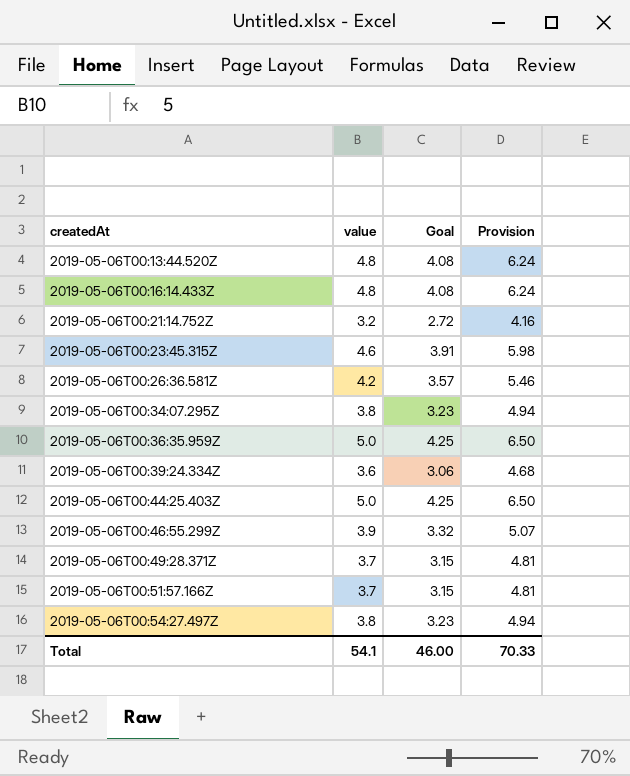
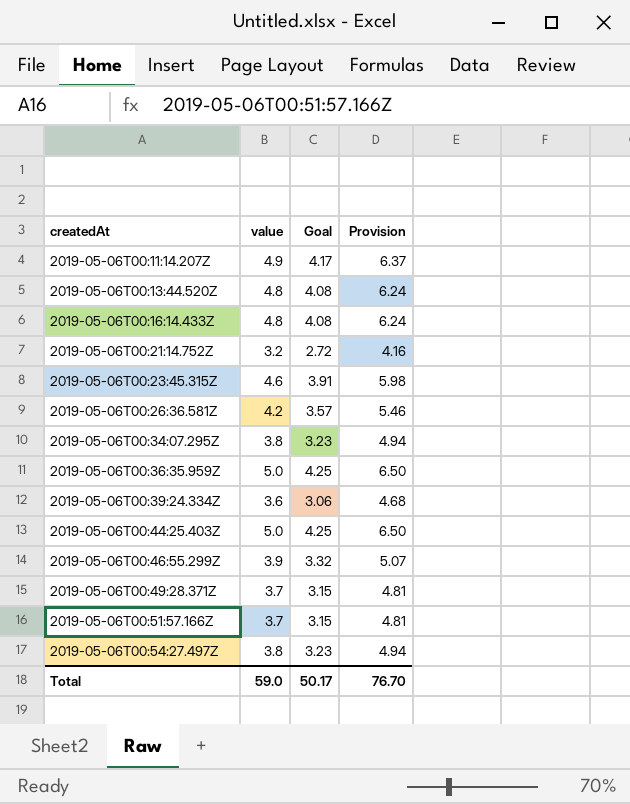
row 2019-05-06T00:11:14.207Z: none -> 4.9 | 4.17 | 6.37
Total | value: 54.1 -> 59.0
Total | Goal: 46.00 -> 50.17
Total | Provision: 70.33 -> 76.70

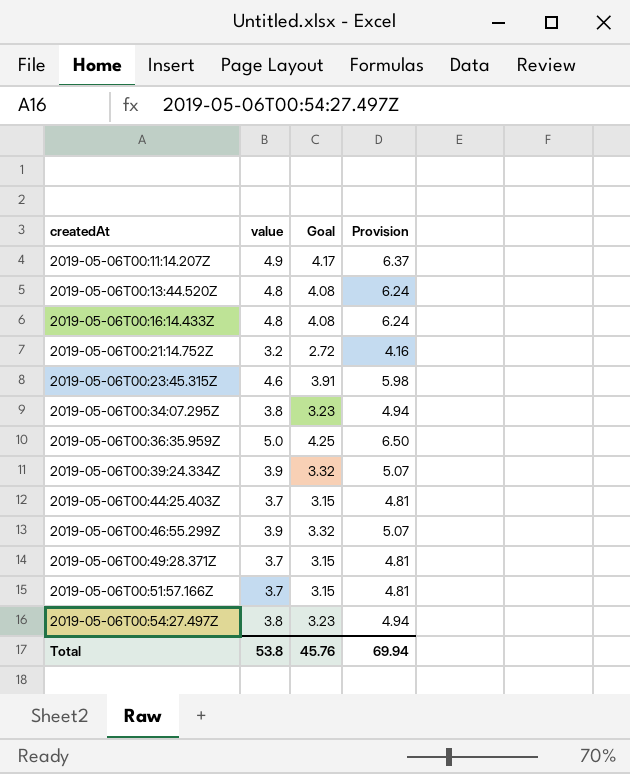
row 2019-05-06T00:26:36.581Z: 4.2 | 3.57 | 5.46 -> none
2019-05-06T00:39:24.334Z | value: 3.6 -> 3.9
2019-05-06T00:39:24.334Z | Goal: 3.06 -> 3.32
2019-05-06T00:39:24.334Z | Provision: 4.68 -> 5.07
2019-05-06T00:44:25.403Z | value: 5.0 -> 3.7
2019-05-06T00:44:25.403Z | Goal: 4.25 -> 3.15
2019-05-06T00:44:25.403Z | Provision: 6.50 -> 4.81
Total | value: 59.0 -> 53.8
Total | Goal: 50.17 -> 45.76
Total | Provision: 76.70 -> 69.94

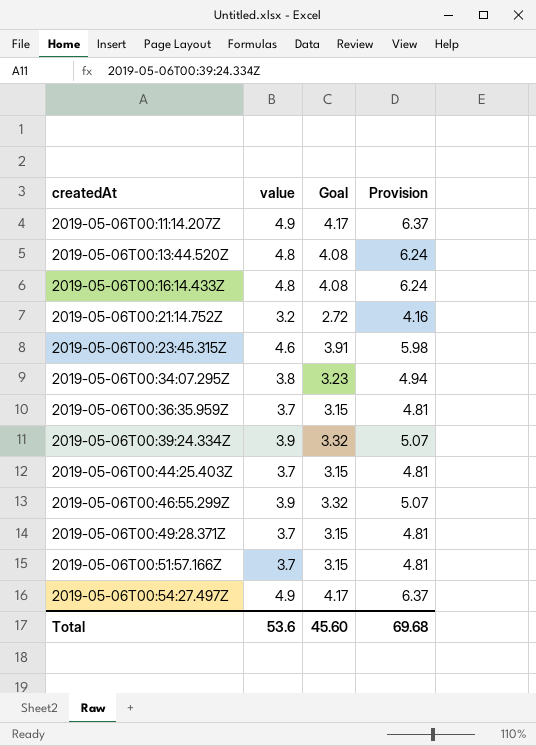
2019-05-06T00:36:35.959Z | value: 5.0 -> 3.7
2019-05-06T00:36:35.959Z | Goal: 4.25 -> 3.15
2019-05-06T00:36:35.959Z | Provision: 6.50 -> 4.81
2019-05-06T00:54:27.497Z | value: 3.8 -> 4.9
2019-05-06T00:54:27.497Z | Goal: 3.23 -> 4.17
2019-05-06T00:54:27.497Z | Provision: 4.94 -> 6.37
Total | value: 53.8 -> 53.6
Total | Goal: 45.76 -> 45.60
Total | Provision: 69.94 -> 69.68

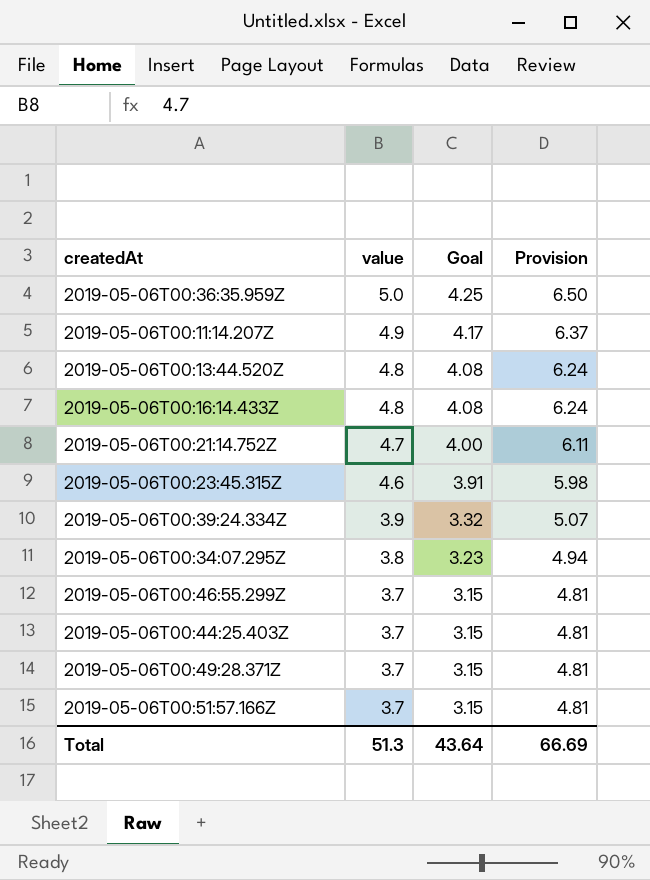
row order: createdAt ascending -> value descending
row 2019-05-06T00:54:27.497Z: 4.9 | 4.17 | 6.37 -> none
2019-05-06T00:36:35.959Z | value: 3.7 -> 5.0
2019-05-06T00:36:35.959Z | Goal: 3.15 -> 4.25
2019-05-06T00:36:35.959Z | Provision: 4.81 -> 6.50
2019-05-06T00:21:14.752Z | value: 3.2 -> 4.7
2019-05-06T00:21:14.752Z | Goal: 2.72 -> 4.00
2019-05-06T00:21:14.752Z | Provision: 4.16 -> 6.11
2019-05-06T00:46:55.299Z | value: 3.9 -> 3.7
2019-05-06T00:46:55.299Z | Goal: 3.32 -> 3.15
2019-05-06T00:46:55.299Z | Provision: 5.07 -> 4.81
Total | value: 53.6 -> 51.3
Total | Goal: 45.60 -> 43.64
Total | Provision: 69.68 -> 66.69

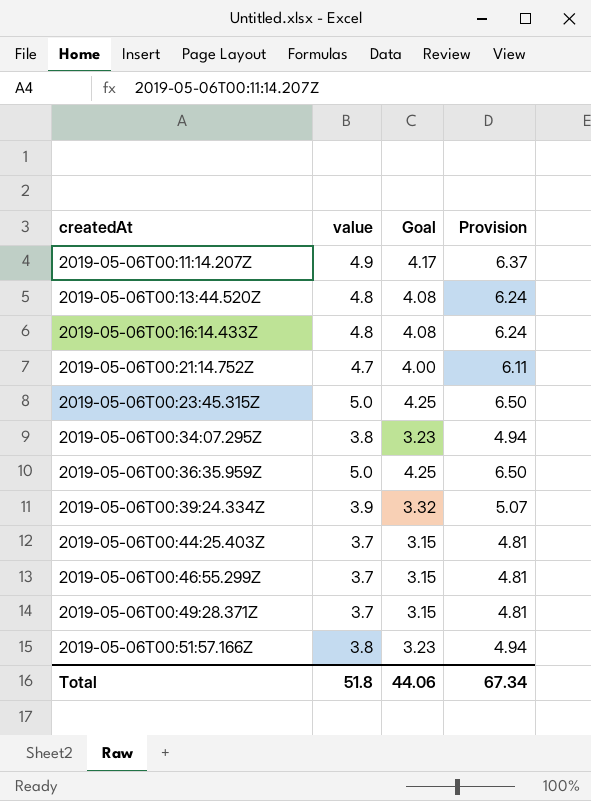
row order: value descending -> createdAt ascending
2019-05-06T00:23:45.315Z | value: 4.6 -> 5.0
2019-05-06T00:23:45.315Z | Goal: 3.91 -> 4.25
2019-05-06T00:23:45.315Z | Provision: 5.98 -> 6.50
2019-05-06T00:51:57.166Z | value: 3.7 -> 3.8
2019-05-06T00:51:57.166Z | Goal: 3.15 -> 3.23
2019-05-06T00:51:57.166Z | Provision: 4.81 -> 4.94
Total | value: 51.3 -> 51.8
Total | Goal: 43.64 -> 44.06
Total | Provision: 66.69 -> 67.34

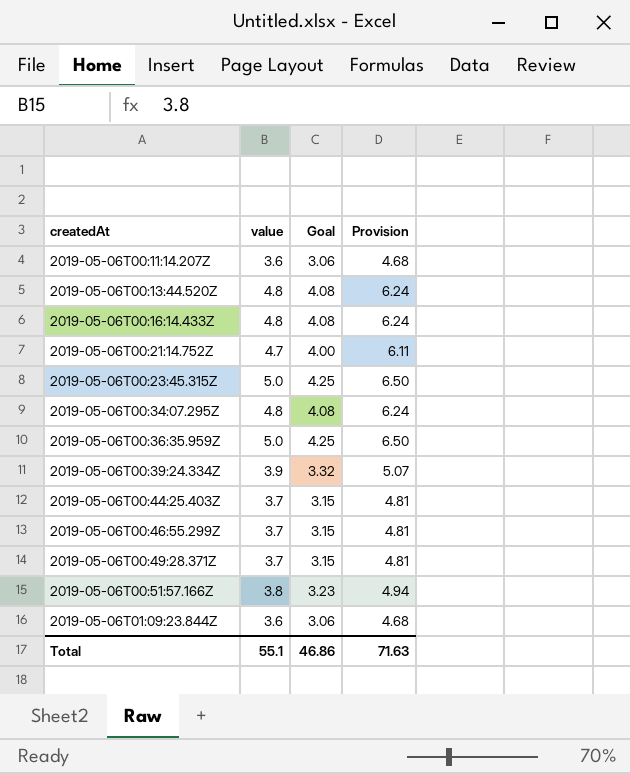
2019-05-06T00:11:14.207Z | value: 4.9 -> 3.6
2019-05-06T00:11:14.207Z | Goal: 4.17 -> 3.06
2019-05-06T00:11:14.207Z | Provision: 6.37 -> 4.68
2019-05-06T00:34:07.295Z | value: 3.8 -> 4.8
2019-05-06T00:34:07.295Z | Goal: 3.23 -> 4.08
2019-05-06T00:34:07.295Z | Provision: 4.94 -> 6.24
row 2019-05-06T01:09:23.844Z: none -> 3.6 | 3.06 | 4.68
Total | value: 51.8 -> 55.1
Total | Goal: 44.06 -> 46.86
Total | Provision: 67.34 -> 71.63

